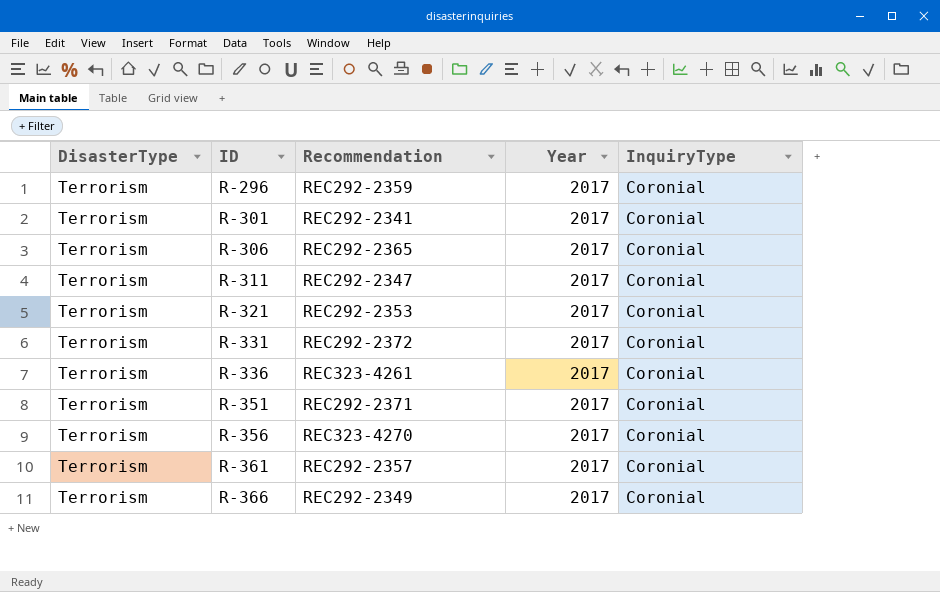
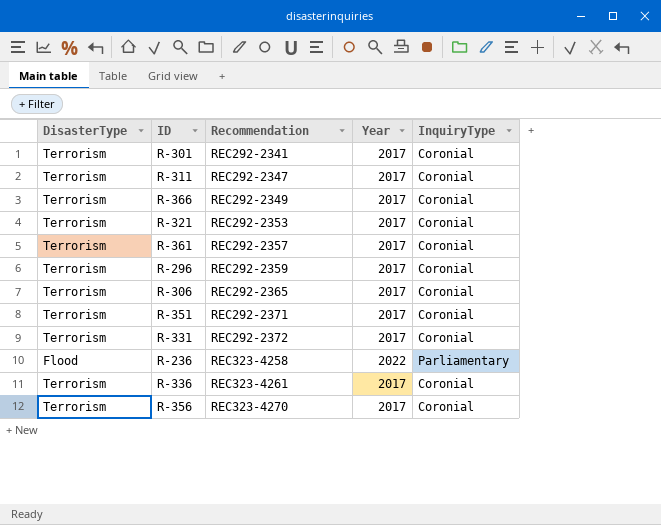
row order: ID ascending -> Recommendation ascending
row R-236: none -> Flood | REC323-4258 | 2022 | Parliamentary

